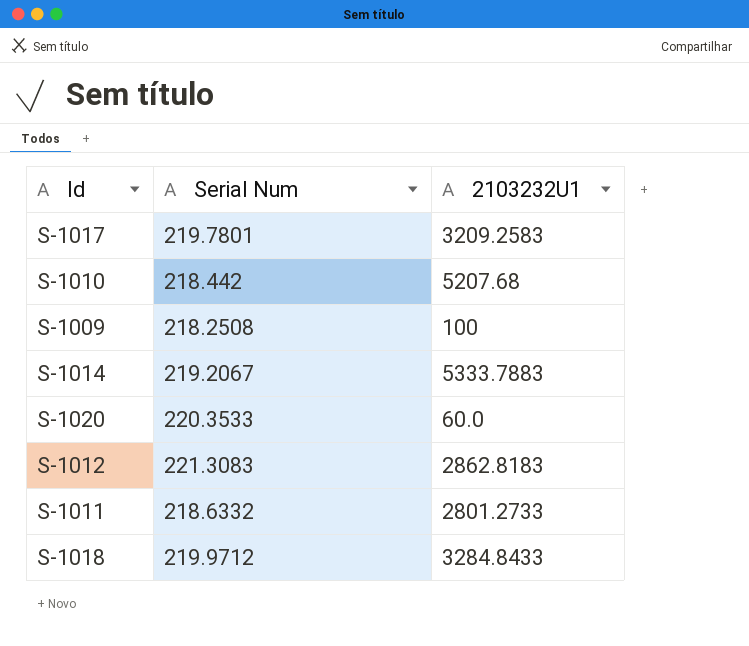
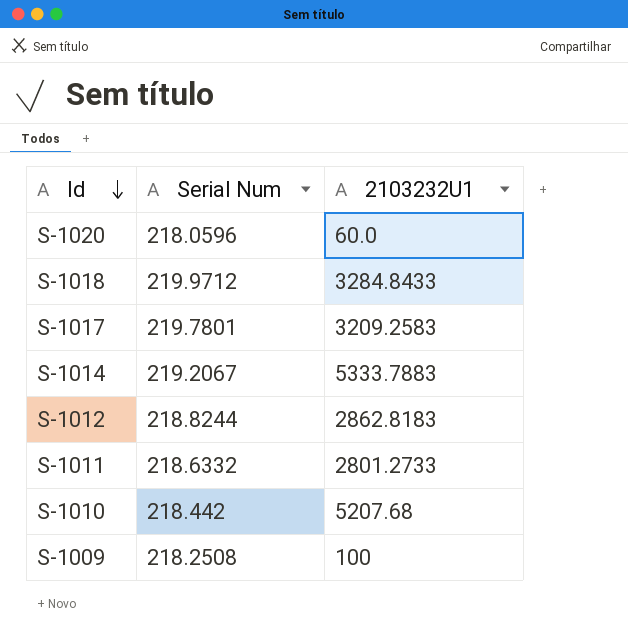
row order: none -> Id descending
S-1020 | Serial Num: 220.3533 -> 218.0596
S-1012 | Serial Num: 221.3083 -> 218.8244

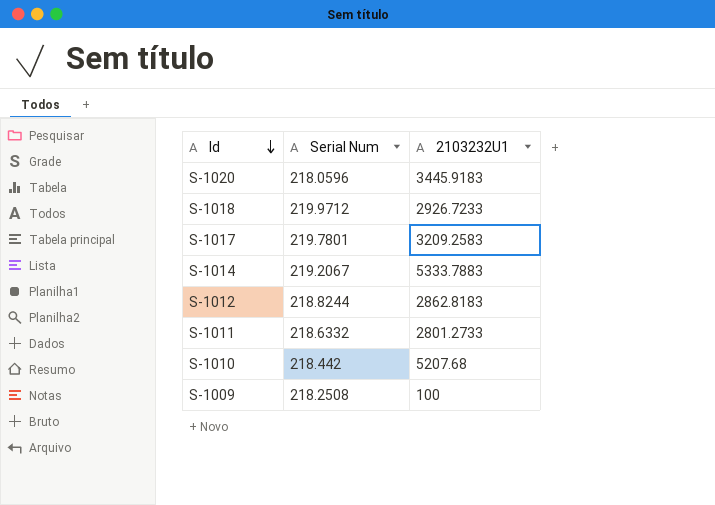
S-1020 | 2103232U1: 60.0 -> 3445.9183
S-1018 | 2103232U1: 3284.8433 -> 2926.7233

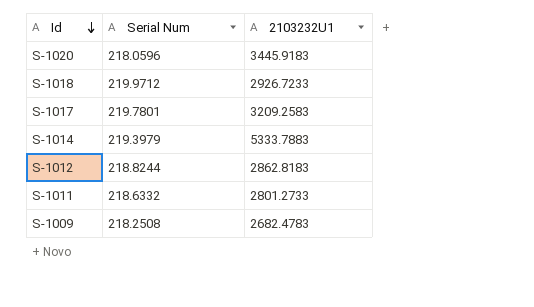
row S-1010: 218.442 | 5207.68 -> none
S-1014 | Serial Num: 219.2067 -> 219.3979
S-1009 | 2103232U1: 100 -> 2682.4783

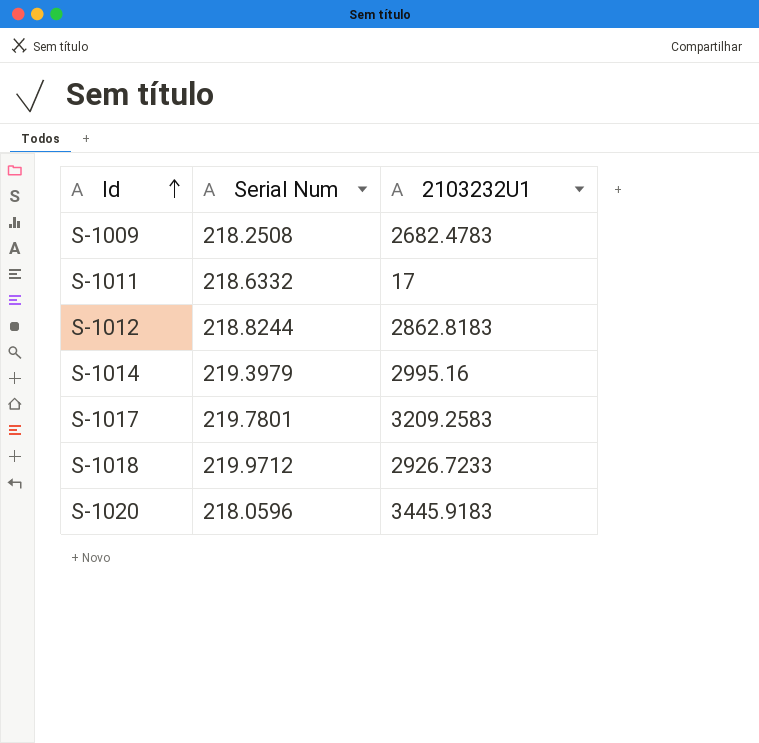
row order: Id descending -> Id ascending
S-1011 | 2103232U1: 2801.2733 -> 17
S-1014 | 2103232U1: 5333.7883 -> 2995.16

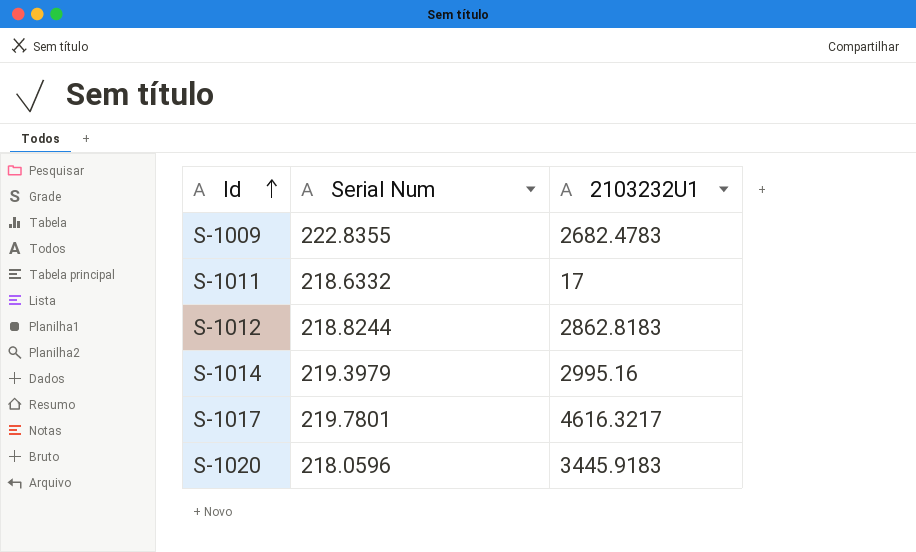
row S-1018: 219.9712 | 2926.7233 -> none
S-1009 | Serial Num: 218.2508 -> 222.8355
S-1017 | 2103232U1: 3209.2583 -> 4616.3217

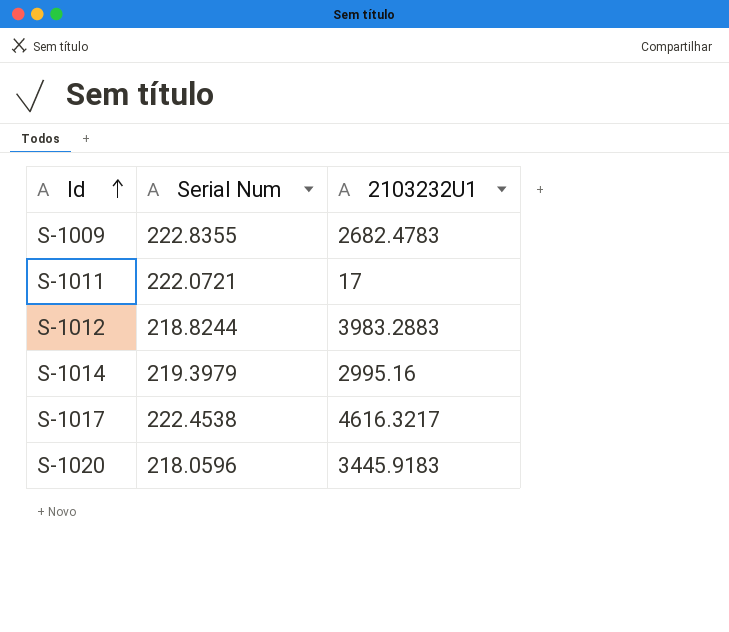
S-1011 | Serial Num: 218.6332 -> 222.0721
S-1012 | 2103232U1: 2862.8183 -> 3983.2883
S-1017 | Serial Num: 219.7801 -> 222.4538

